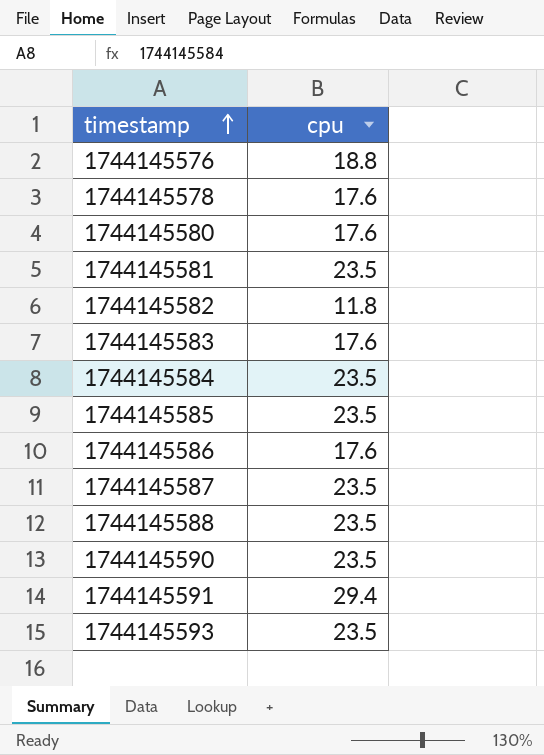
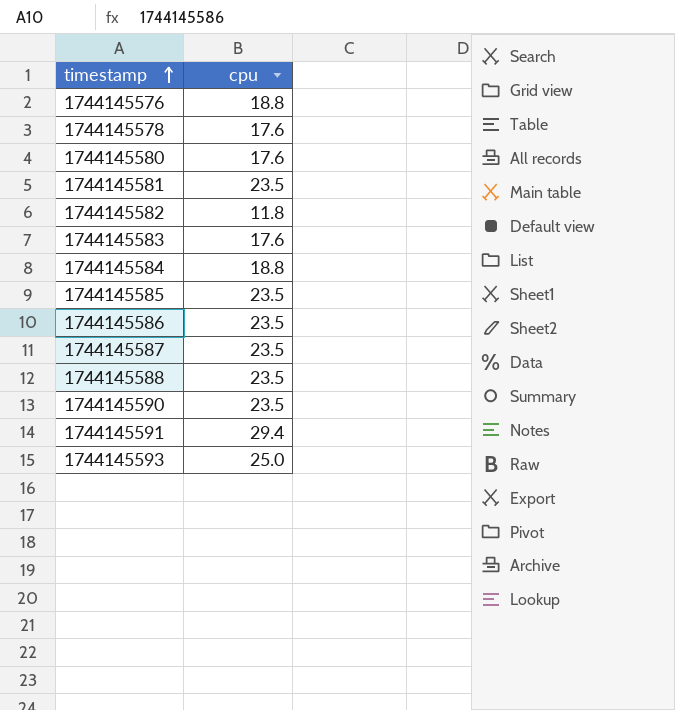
1744145584 | cpu: 23.5 -> 18.8
1744145586 | cpu: 17.6 -> 23.5
1744145593 | cpu: 23.5 -> 25.0

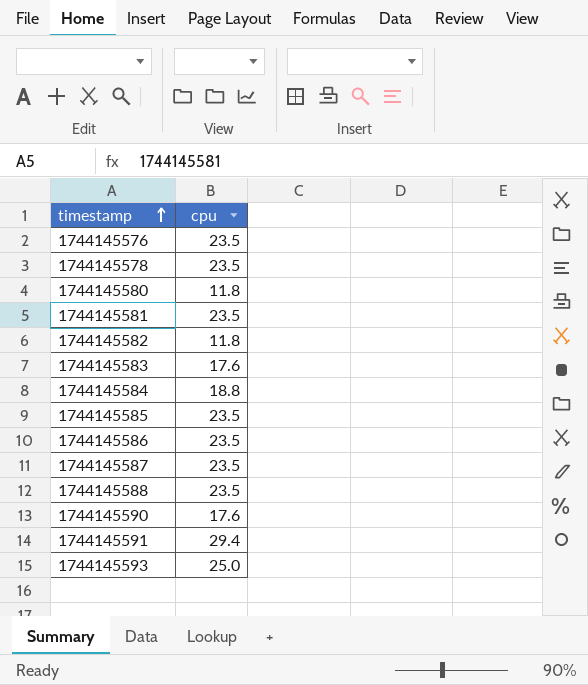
1744145576 | cpu: 18.8 -> 23.5
1744145578 | cpu: 17.6 -> 23.5
1744145580 | cpu: 17.6 -> 11.8
1744145590 | cpu: 23.5 -> 17.6

